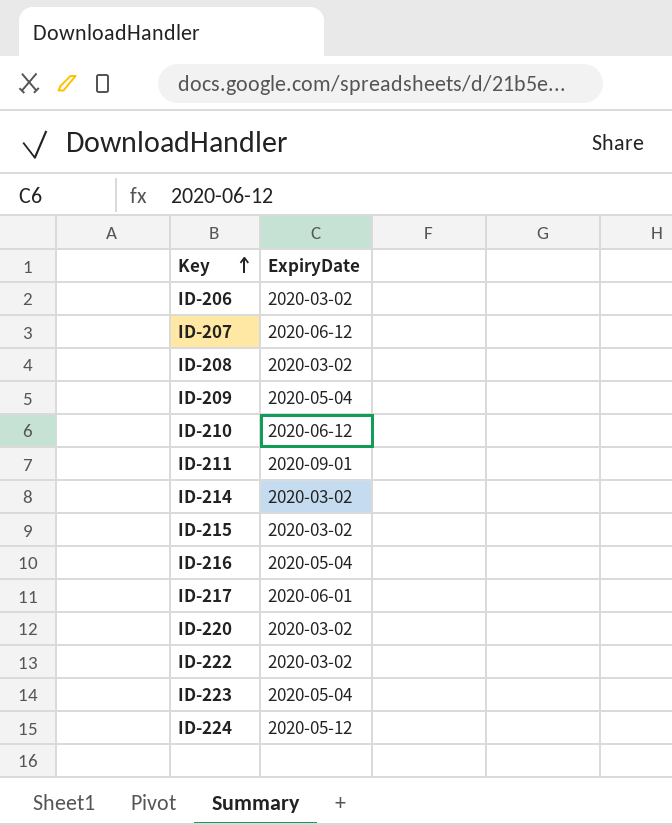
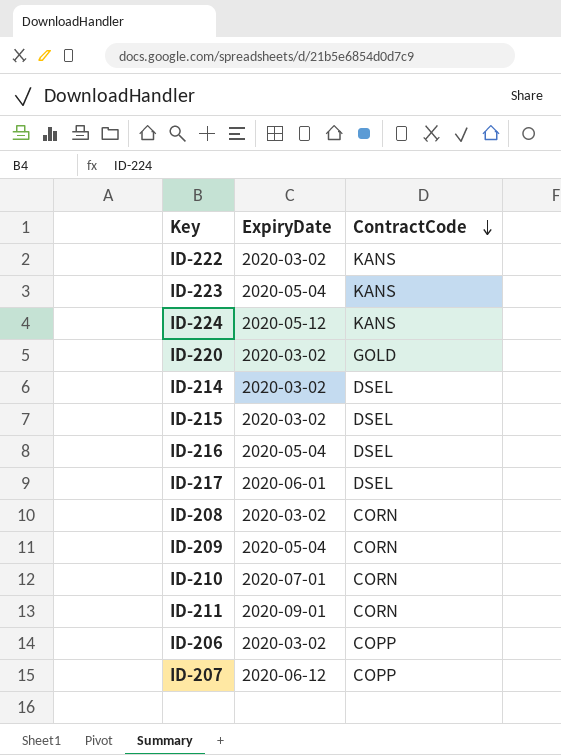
row order: Key ascending -> ContractCode descending
column ContractCode | position: none -> 3
ID-210 | ExpiryDate: 2020-06-12 -> 2020-07-01

